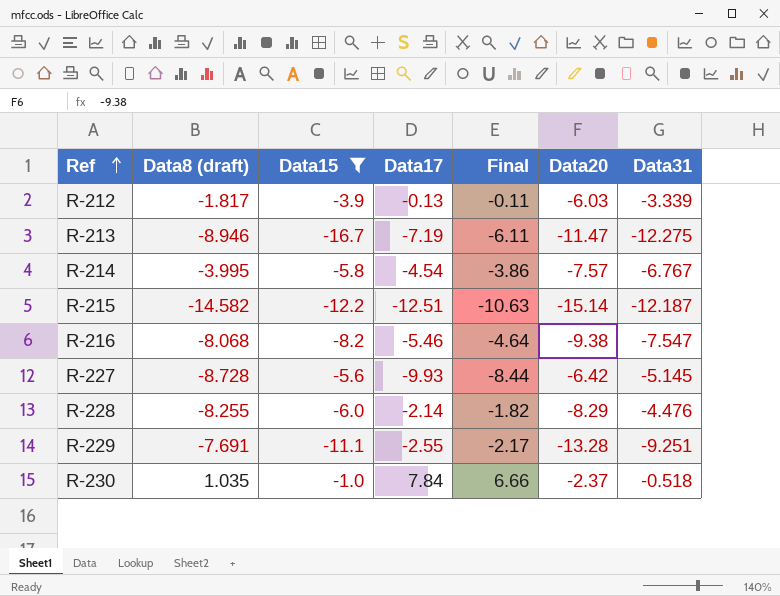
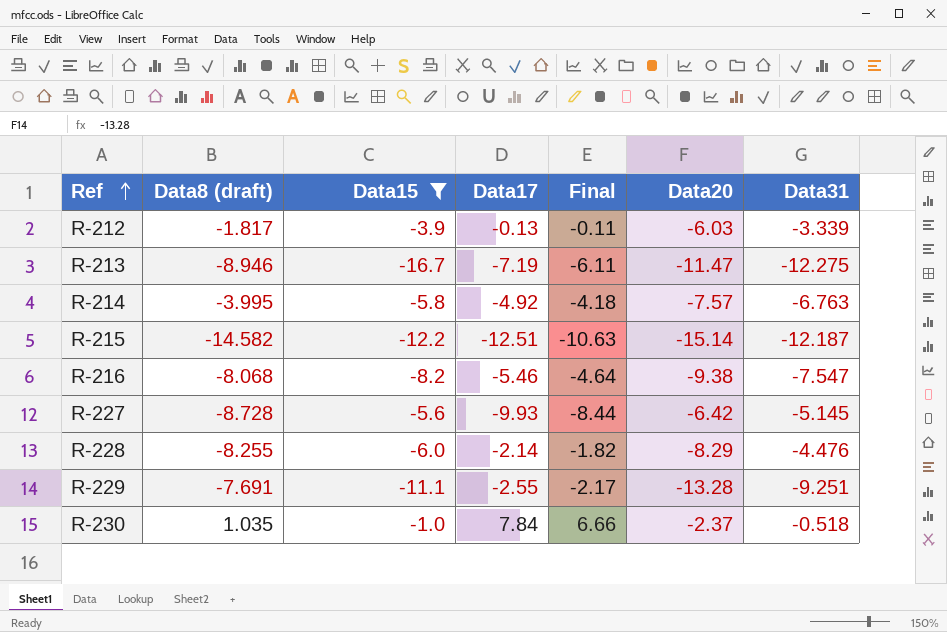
R-214 | Data17: -4.54 -> -4.92
R-214 | Final: -3.86 -> -4.18
R-214 | Data31: -6.767 -> -6.763

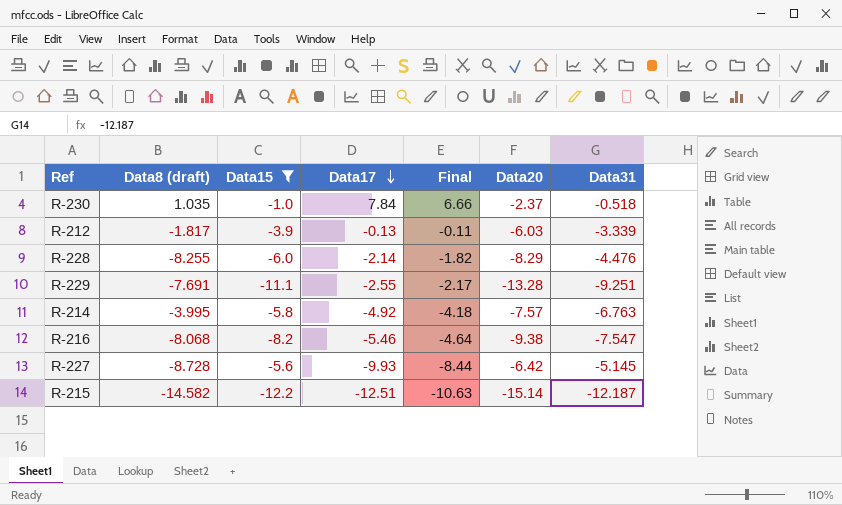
row order: Ref ascending -> Data17 descending
row R-213: -8.946 | -16.7 | -7.19 | -6.11 | -11.47 | -12.275 -> none

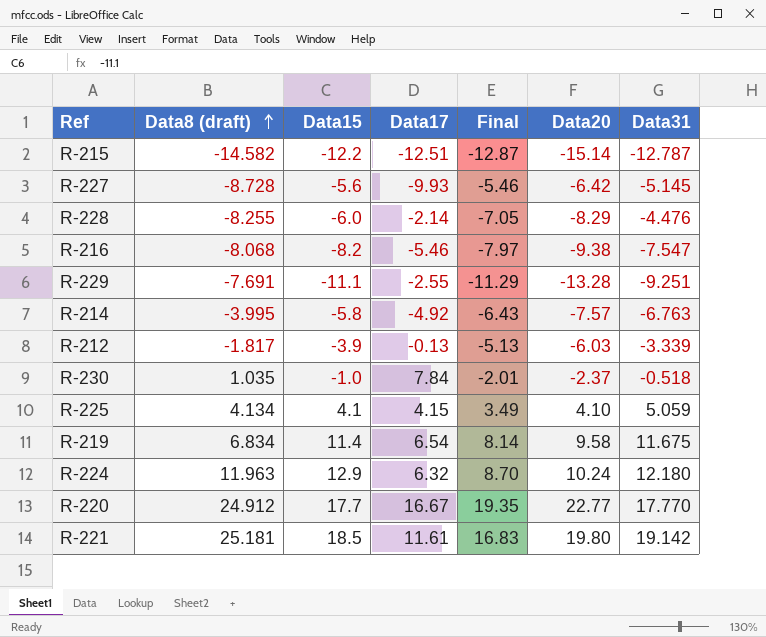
filter: Data15 <= -1.0 -> none
row order: Data17 descending -> Data8 (draft) ascending
column Final | formula: [Data17] * 0.85 -> [Data20] * 0.85
R-215 | Data31: -12.187 -> -12.787

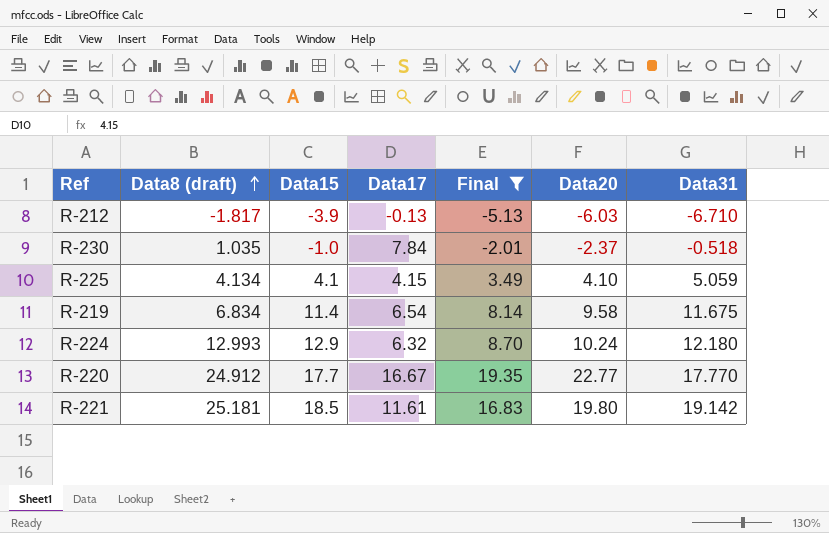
filter: none -> Final >= -5.13
R-212 | Data31: -3.339 -> -6.710
R-224 | Data8 (draft): 11.963 -> 12.993

